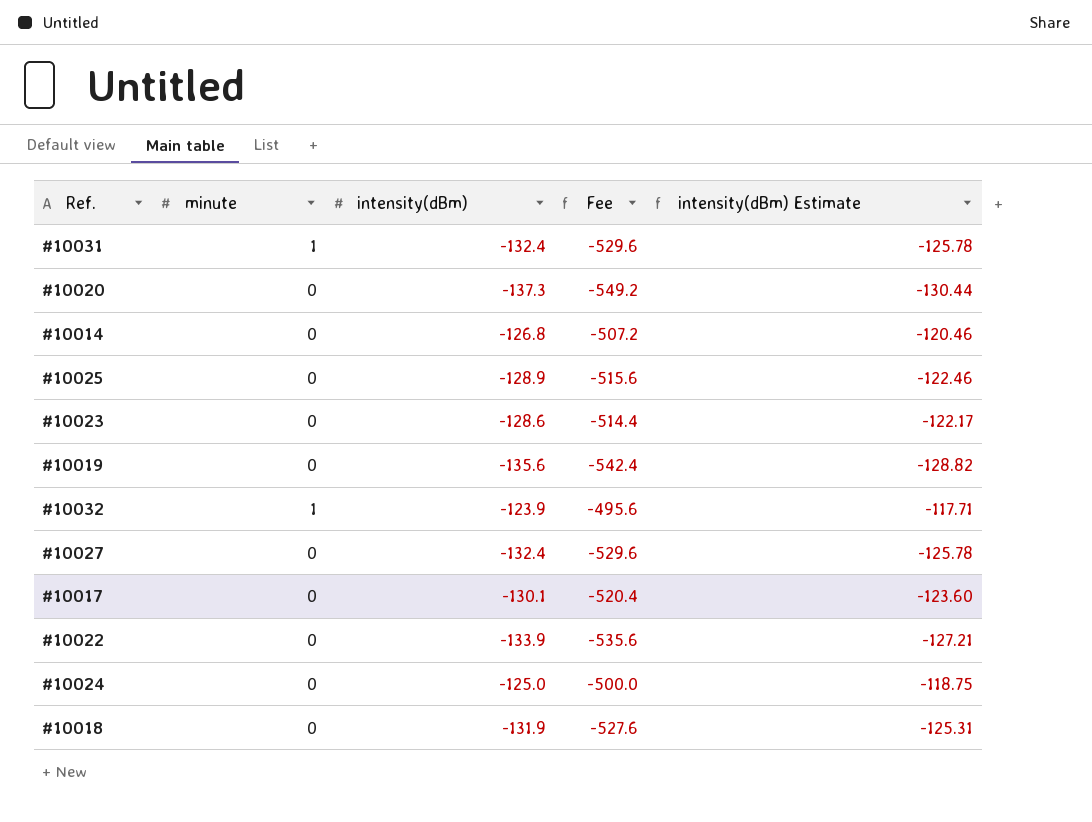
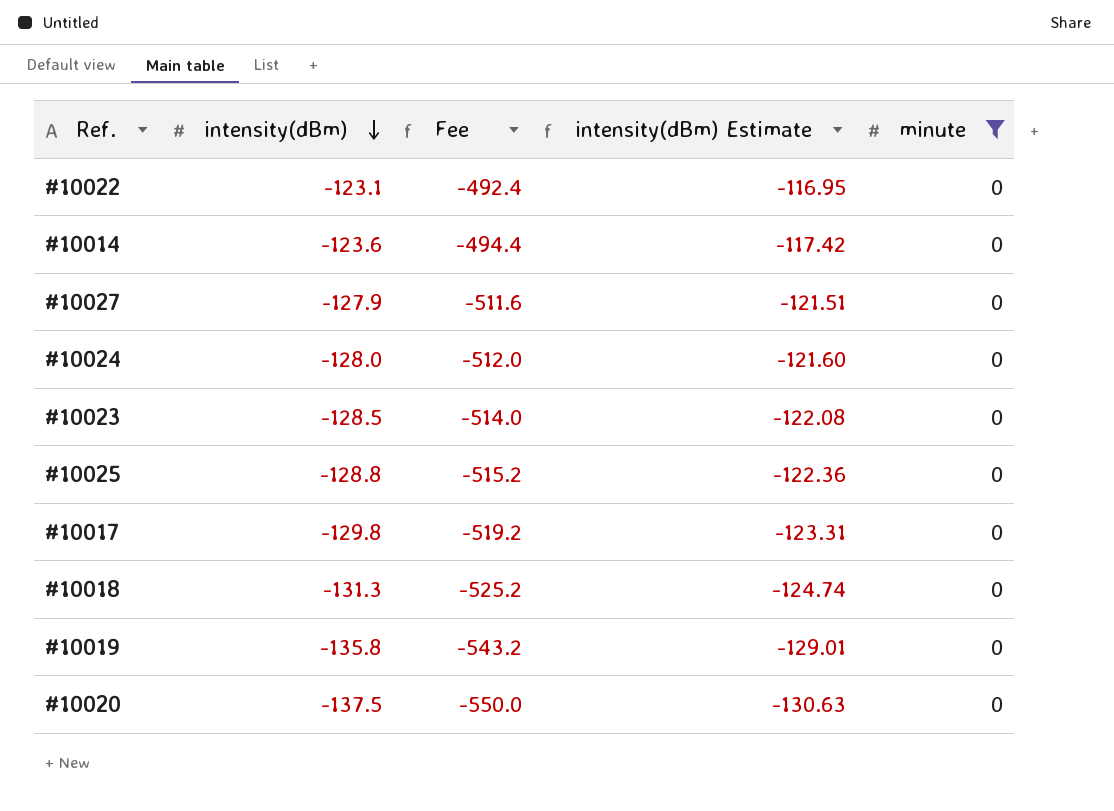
filter: none -> minute = 0
row order: none -> intensity(dBm) descending
column minute | position: 2 -> 5
#10022 | intensity(dBm): -133.9 -> -123.1
#10022 | Fee: -535.6 -> -492.4
#10022 | intensity(dBm) Estimate: -127.21 -> -116.95
#10014 | intensity(dBm): -126.8 -> -123.6
#10014 | Fee: -507.2 -> -494.4
#10014 | intensity(dBm) Estimate: -120.46 -> -117.42
#10027 | intensity(dBm): -132.4 -> -127.9
#10027 | Fee: -529.6 -> -511.6
#10027 | intensity(dBm) Estimate: -125.78 -> -121.51
#10024 | intensity(dBm): -125.0 -> -128.0
#10024 | Fee: -500.0 -> -512.0
#10024 | intensity(dBm) Estimate: -118.75 -> -121.60
#10023 | intensity(dBm): -128.6 -> -128.5
#10023 | Fee: -514.4 -> -514.0
#10023 | intensity(dBm) Estimate: -122.17 -> -122.08
#10025 | intensity(dBm): -128.9 -> -128.8
#10025 | Fee: -515.6 -> -515.2
#10025 | intensity(dBm) Estimate: -122.46 -> -122.36
#10017 | intensity(dBm): -130.1 -> -129.8
#10017 | Fee: -520.4 -> -519.2
#10017 | intensity(dBm) Estimate: -123.60 -> -123.31
#10018 | intensity(dBm): -131.9 -> -131.3
#10018 | Fee: -527.6 -> -525.2
#10018 | intensity(dBm) Estimate: -125.31 -> -124.74
#10019 | intensity(dBm): -135.6 -> -135.8
#10019 | Fee: -542.4 -> -543.2
#10019 | intensity(dBm) Estimate: -128.82 -> -129.01
#10020 | intensity(dBm): -137.3 -> -137.5
#10020 | Fee: -549.2 -> -550.0
#10020 | intensity(dBm) Estimate: -130.44 -> -130.63

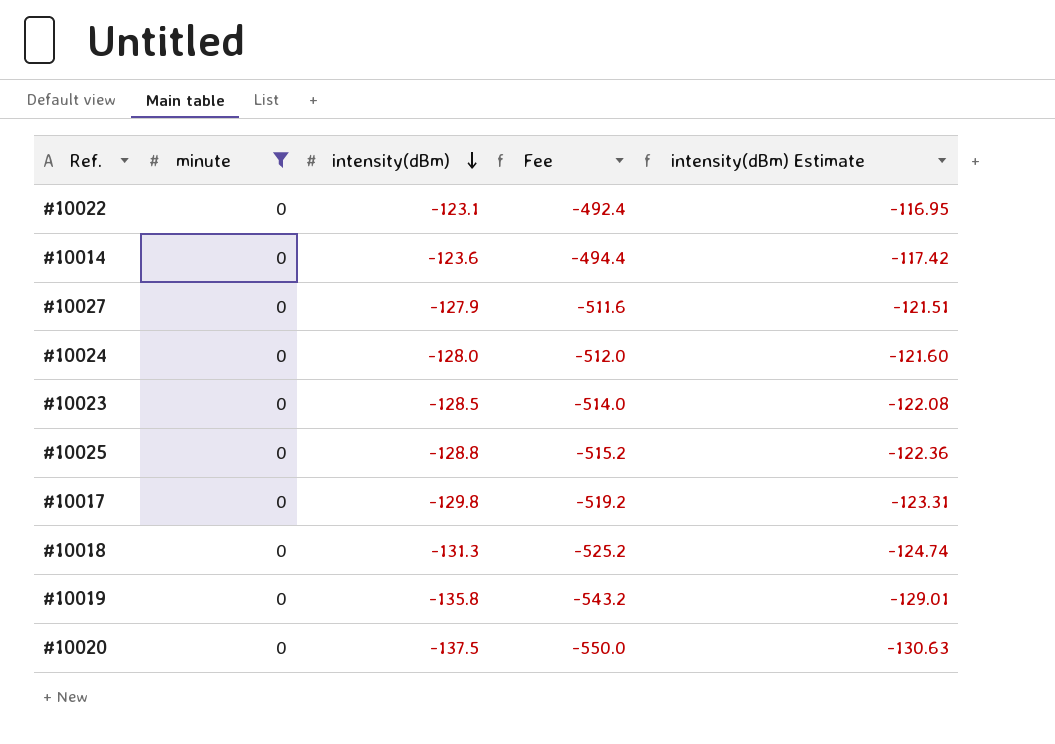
column minute | position: 5 -> 2

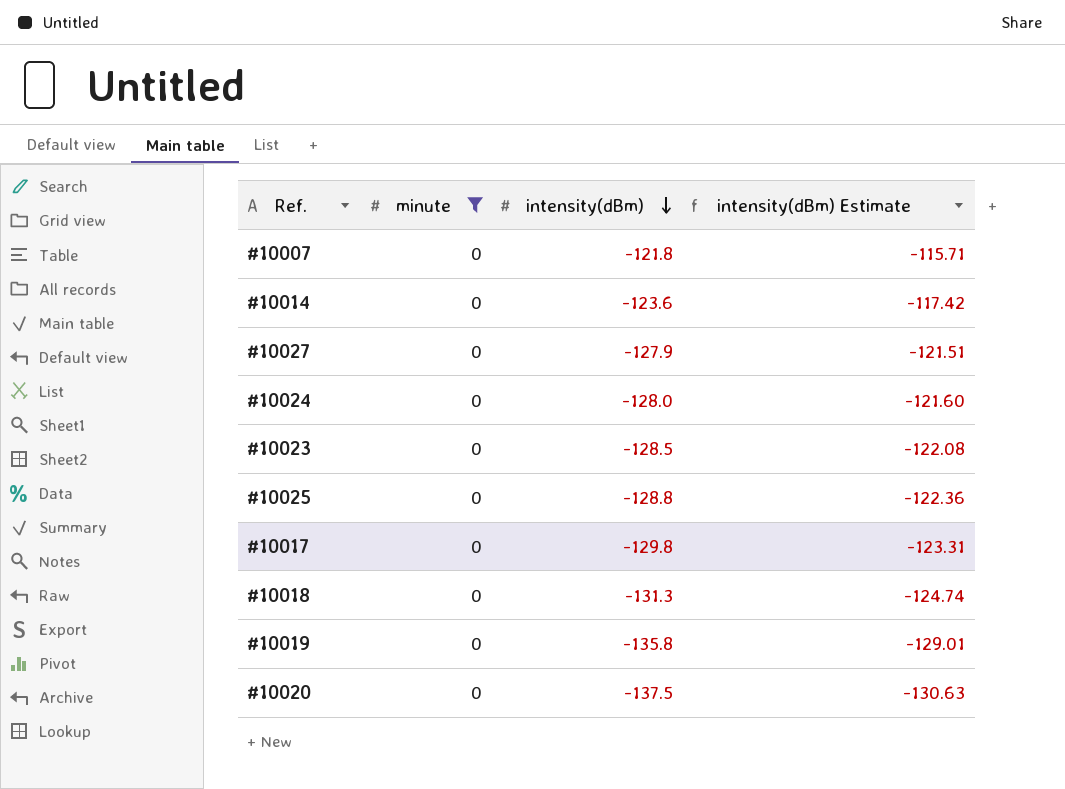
column Fee | formula: [intensity(dBm)] * 4 -> none
row #10022: 0 | -123.1 | -492.4 | -116.95 -> none
row #10007: none -> 0 | -121.8 | -115.71

